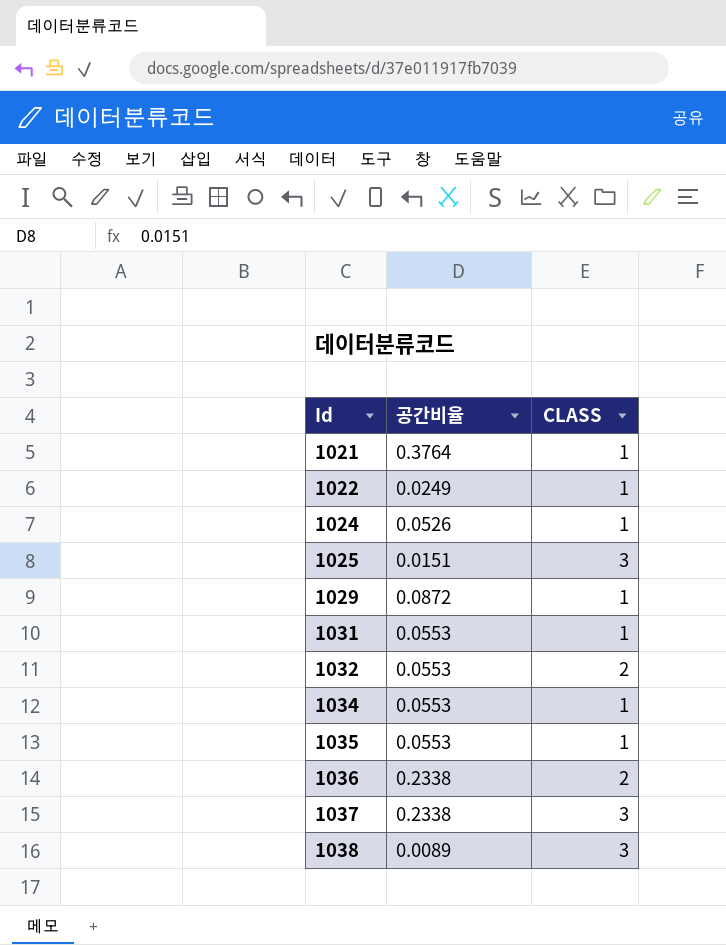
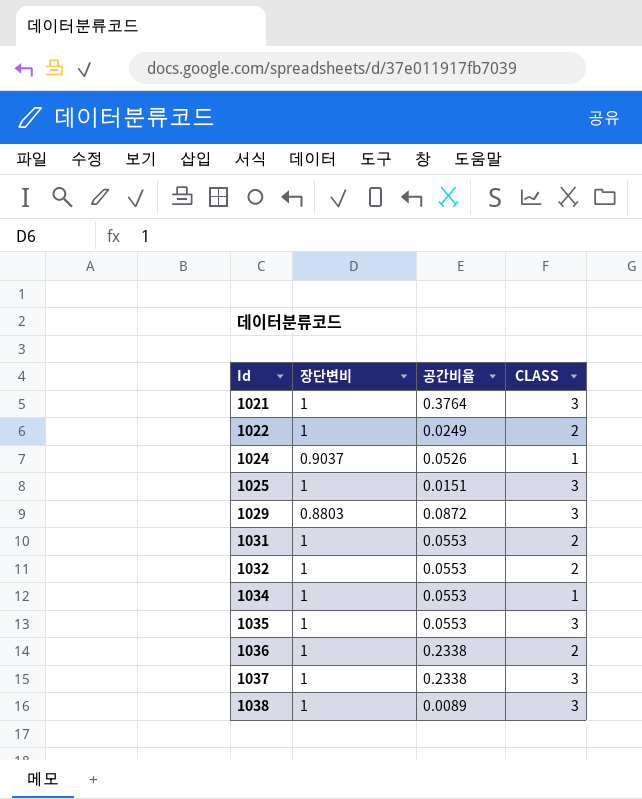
column 장단변비 | position: none -> 2
1021 | CLASS: 1 -> 3
1022 | CLASS: 1 -> 2
1029 | CLASS: 1 -> 3
1031 | CLASS: 1 -> 2
1035 | CLASS: 1 -> 3

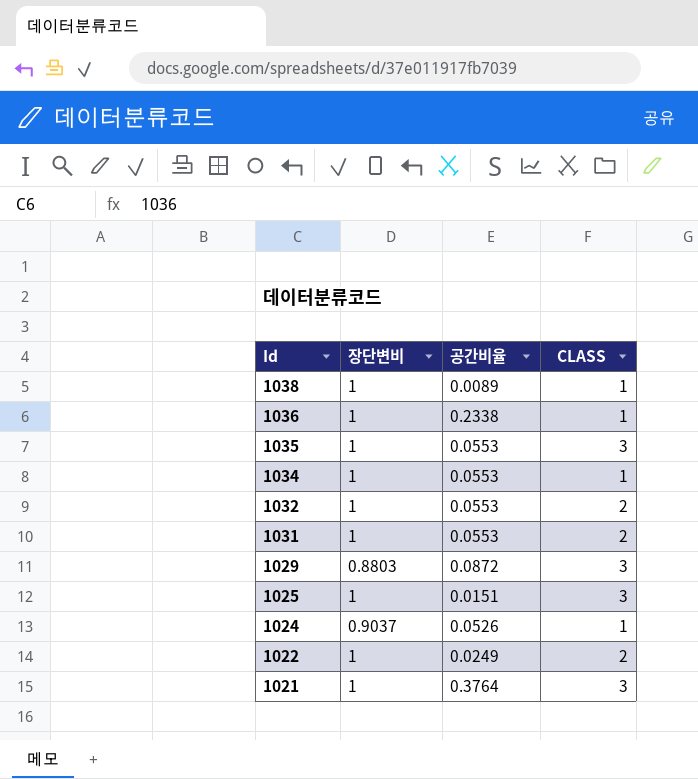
row order: Id ascending -> Id descending
row 1037: 1 | 0.2338 | 3 -> none
1038 | CLASS: 3 -> 1
1036 | CLASS: 2 -> 1

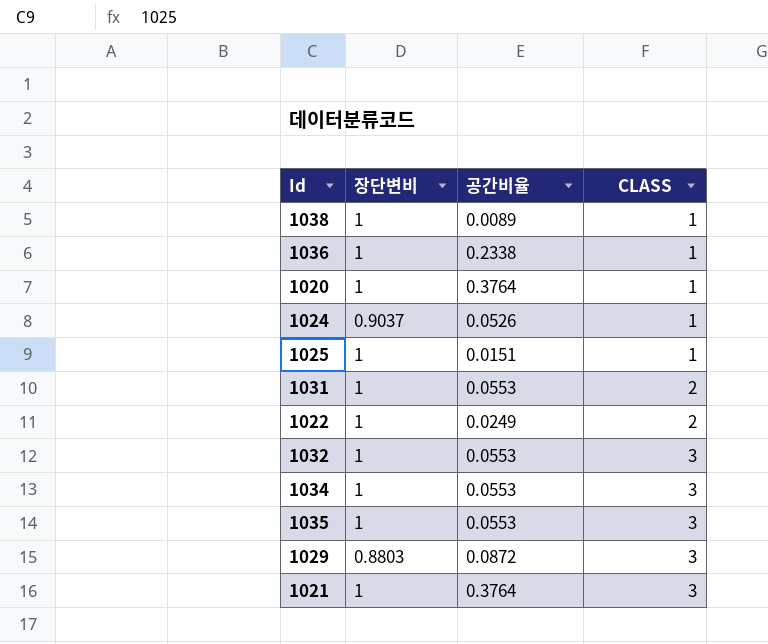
row order: Id descending -> CLASS ascending
row 1020: none -> 1 | 0.3764 | 1
1025 | CLASS: 3 -> 1
1032 | CLASS: 2 -> 3
1034 | CLASS: 1 -> 3

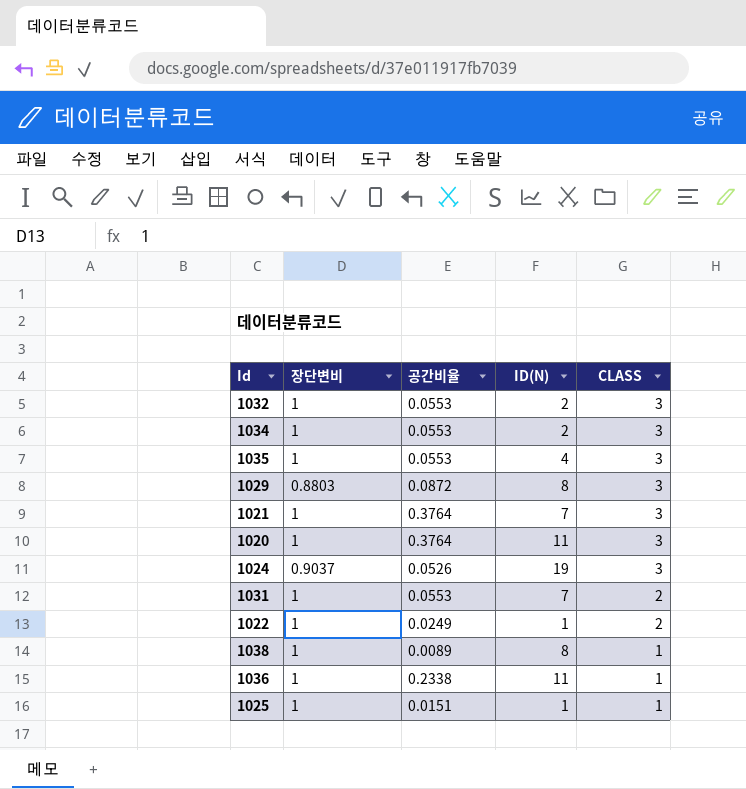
row order: CLASS ascending -> CLASS descending
column ID(N) | position: none -> 4
1020 | CLASS: 1 -> 3
1024 | CLASS: 1 -> 3

